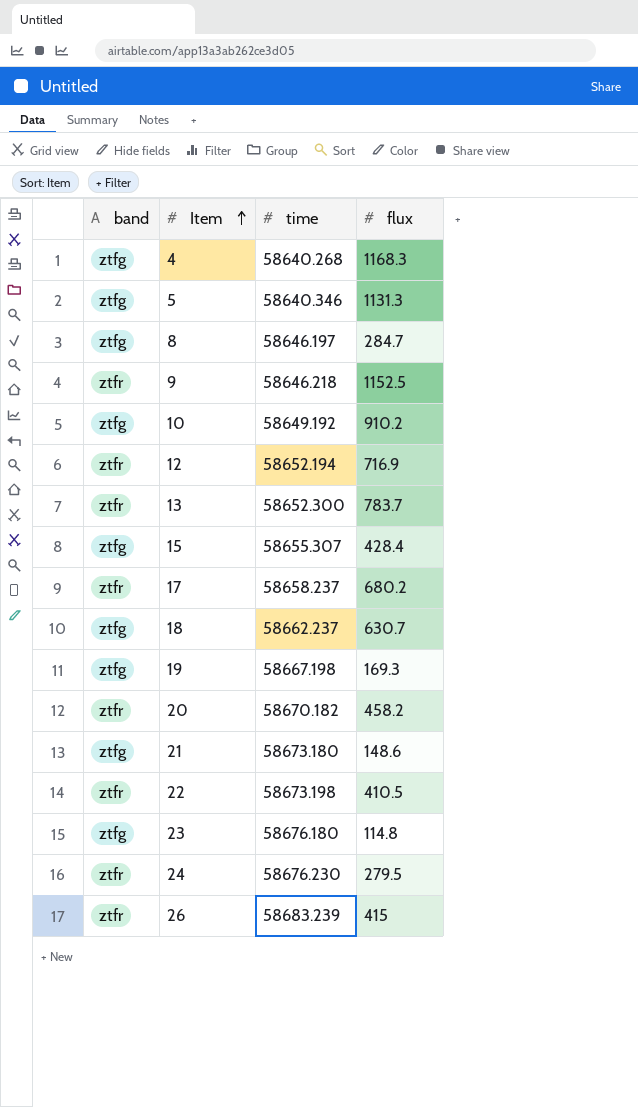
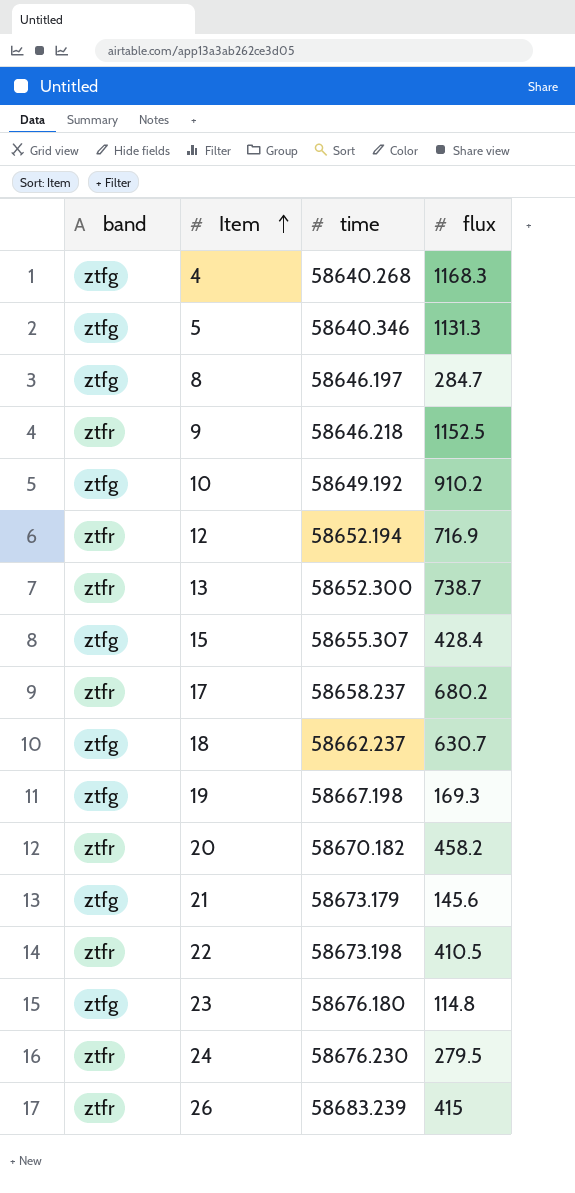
13 | flux: 783.7 -> 738.7
21 | time: 58673.180 -> 58673.179
21 | flux: 148.6 -> 145.6

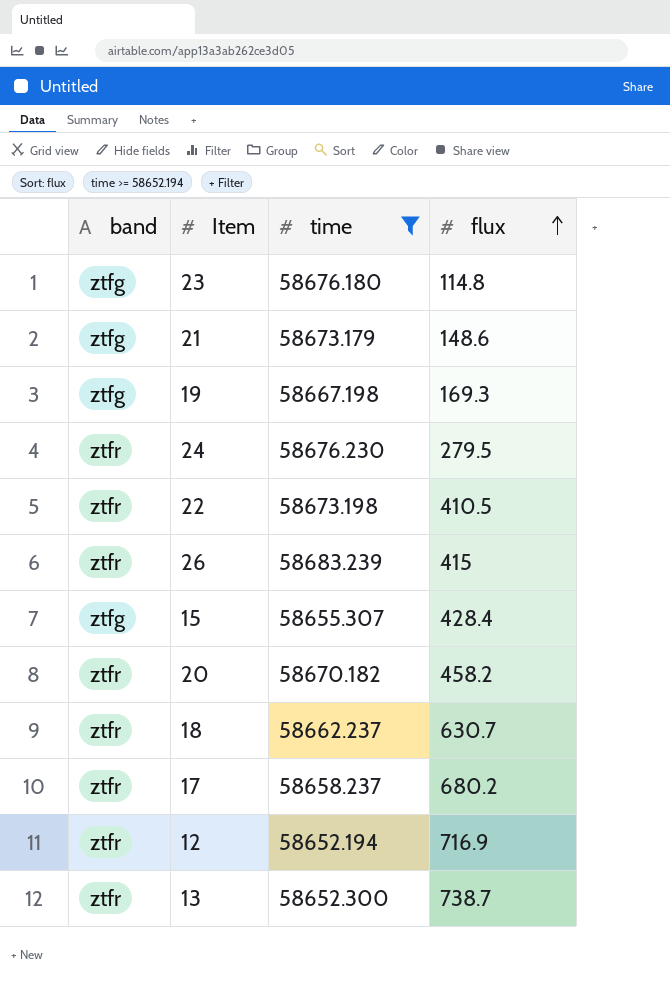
filter: none -> time >= 58652.194
row order: Item ascending -> flux ascending
21 | flux: 145.6 -> 148.6
18 | band: ztfg -> ztfr

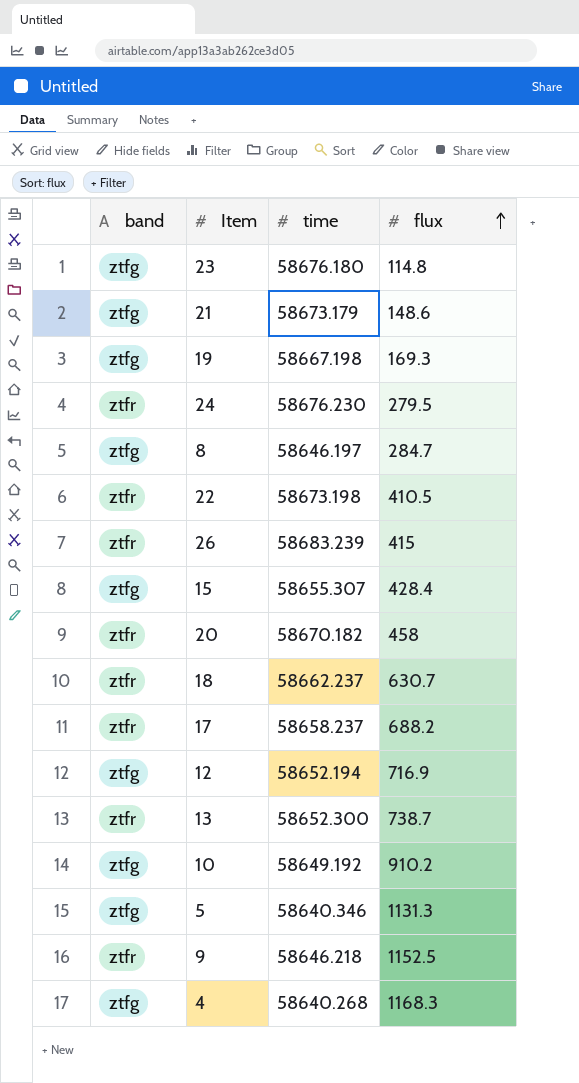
filter: time >= 58652.194 -> none
20 | flux: 458.2 -> 458
17 | flux: 680.2 -> 688.2
12 | band: ztfr -> ztfg

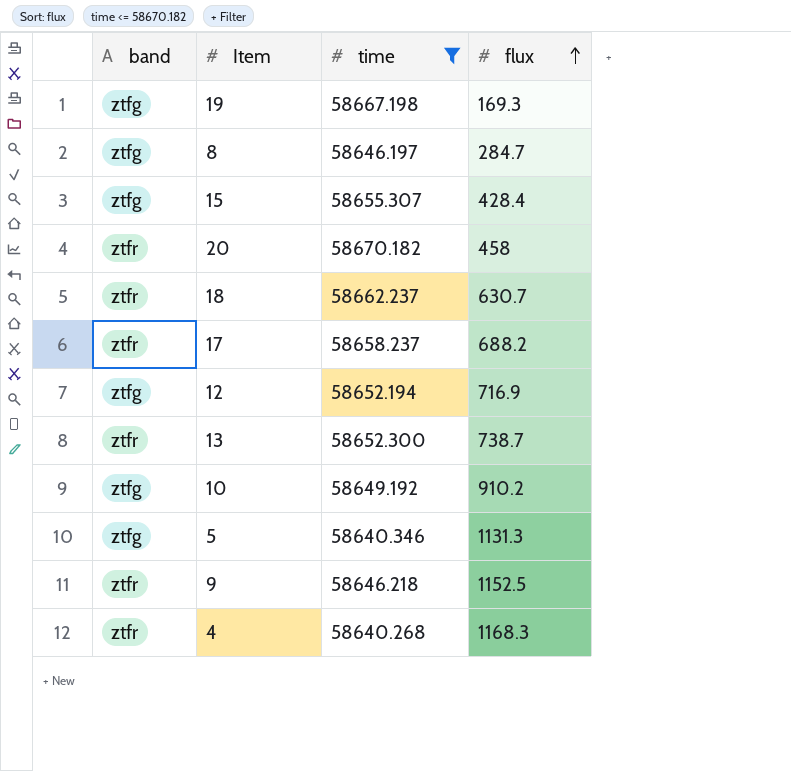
filter: none -> time <= 58670.182
4 | band: ztfg -> ztfr

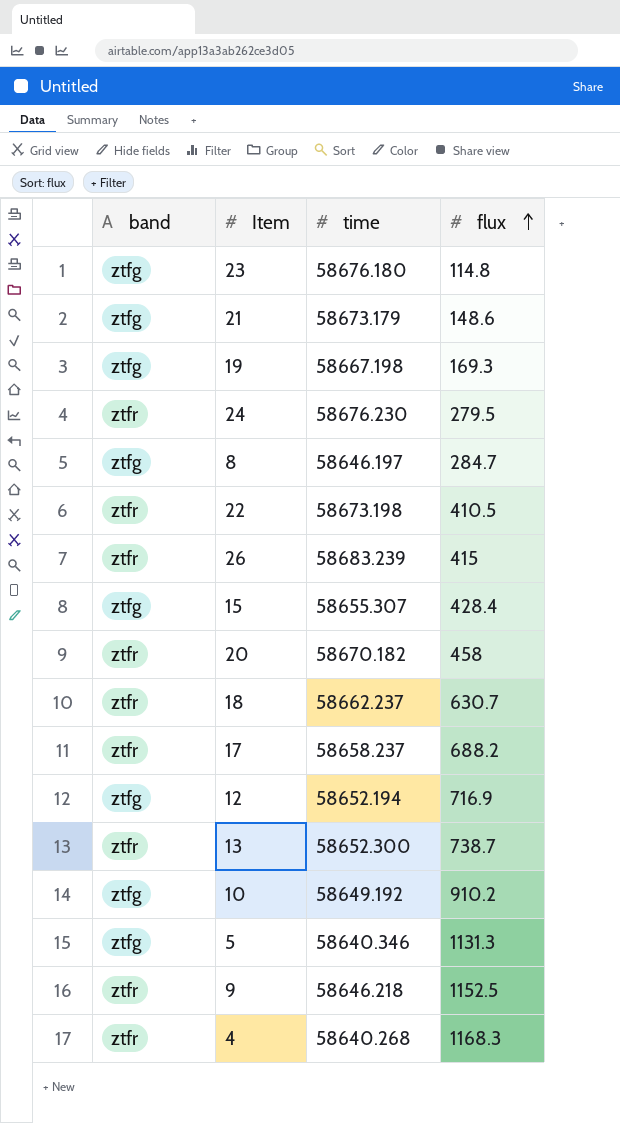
filter: time <= 58670.182 -> none

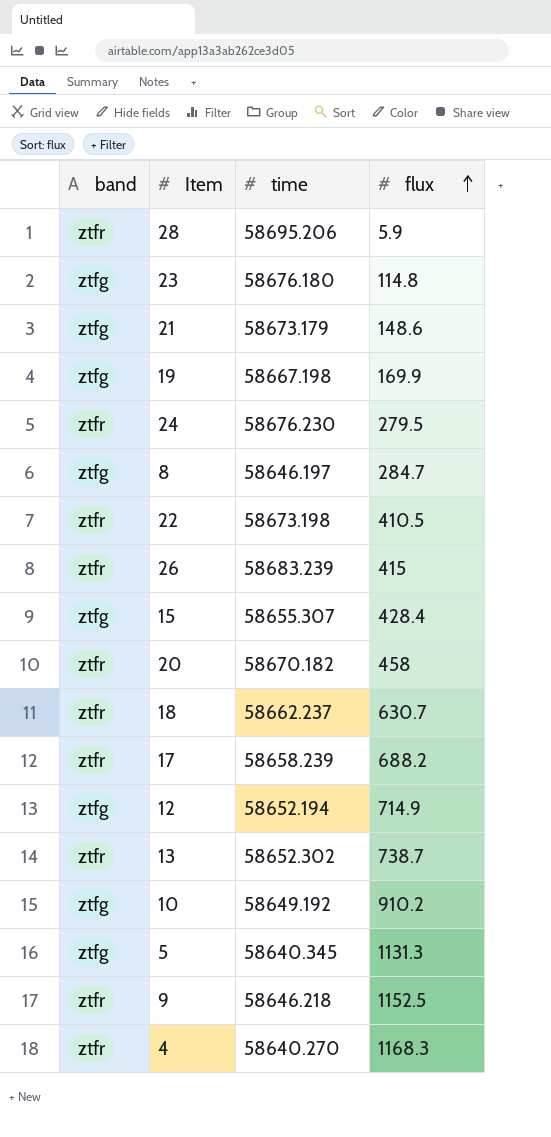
row 28: none -> ztfr | 58695.206 | 5.9
19 | flux: 169.3 -> 169.9
17 | time: 58658.237 -> 58658.239
12 | flux: 716.9 -> 714.9
13 | time: 58652.300 -> 58652.302
5 | time: 58640.346 -> 58640.345
4 | time: 58640.268 -> 58640.270

